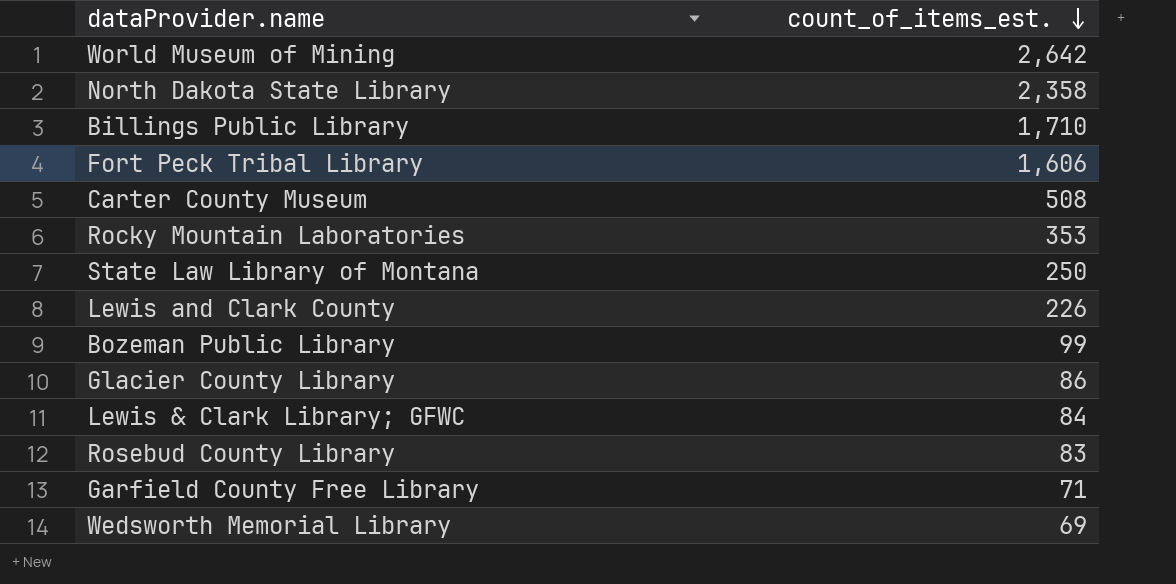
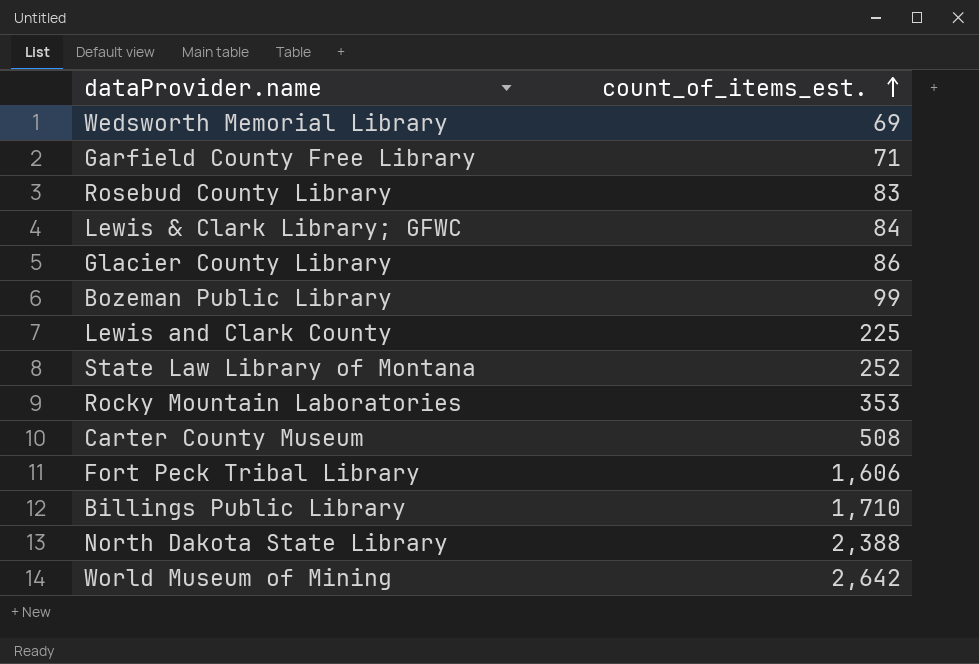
row order: count_of_items_est. descending -> count_of_items_est. ascending
Lewis and Clark County | count_of_items_est.: 226 -> 225
State Law Library of Montana | count_of_items_est.: 250 -> 252
North Dakota State Library | count_of_items_est.: 2,358 -> 2,388

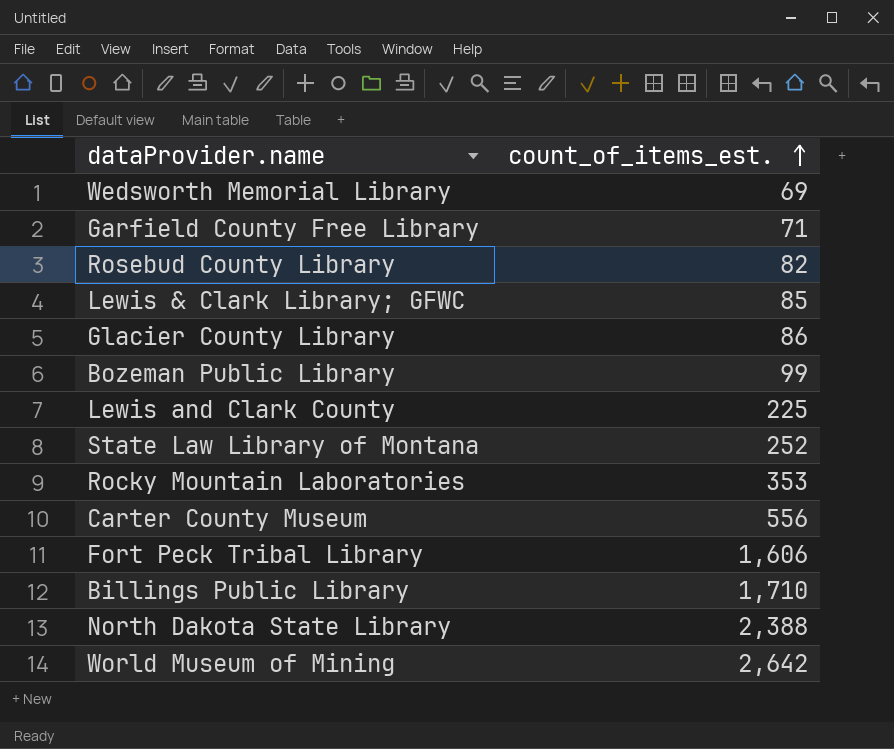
Rosebud County Library | count_of_items_est.: 83 -> 82
Lewis & Clark Library; GFWC | count_of_items_est.: 84 -> 85
Carter County Museum | count_of_items_est.: 508 -> 556

